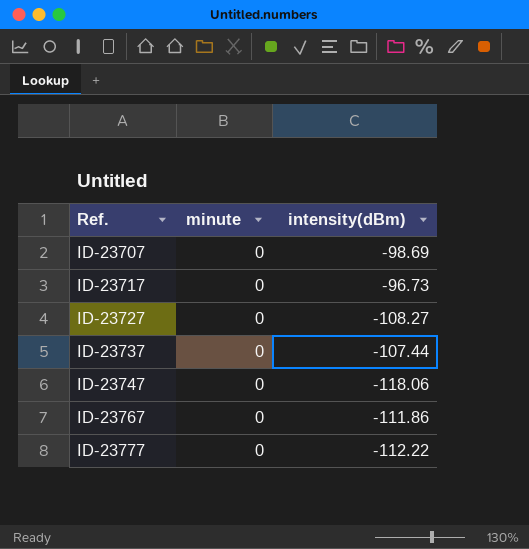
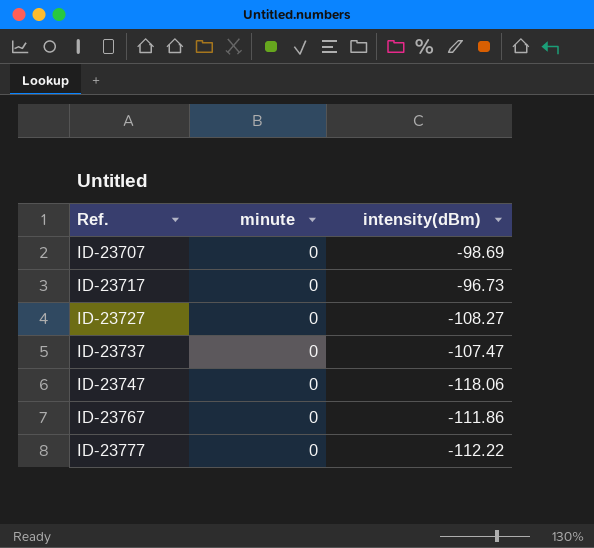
ID-23737 | intensity(dBm): -107.44 -> -107.47

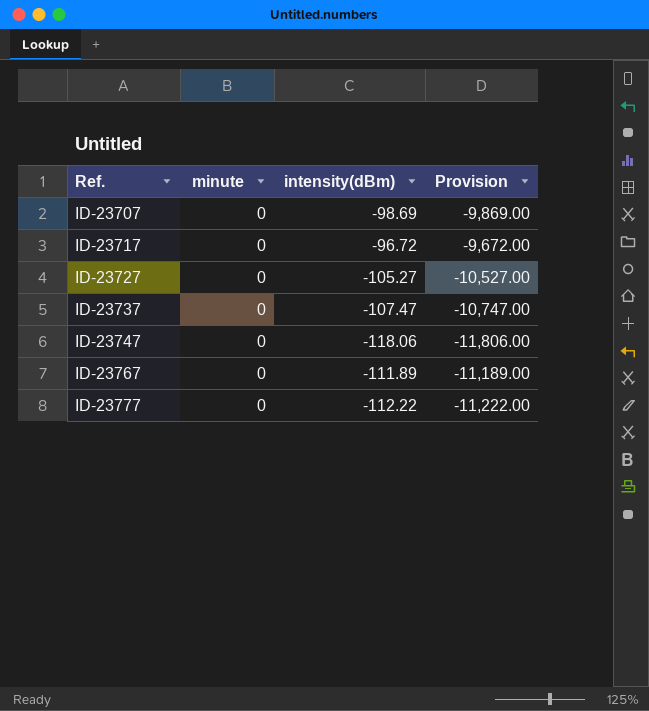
column Provision | formula: none -> [intensity(dBm)] * 100
ID-23717 | intensity(dBm): -96.73 -> -96.72
ID-23727 | intensity(dBm): -108.27 -> -105.27
ID-23767 | intensity(dBm): -111.86 -> -111.89

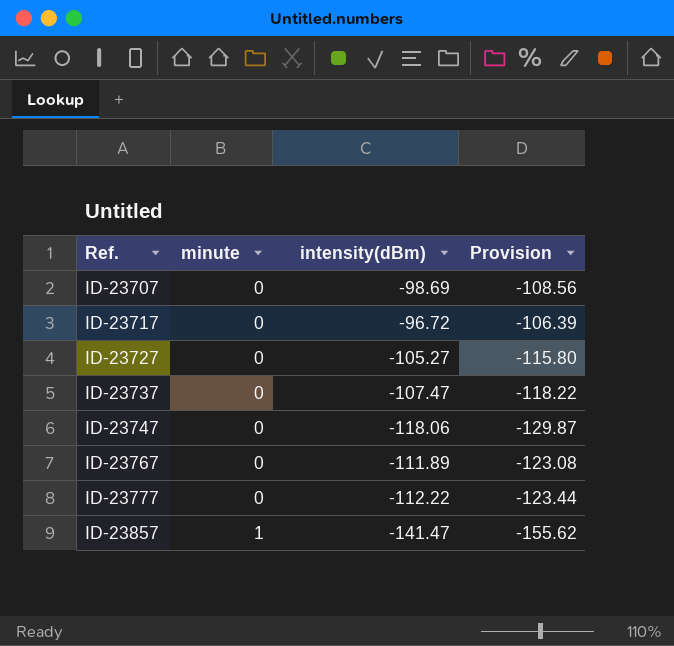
column Provision | formula: [intensity(dBm)] * 100 -> [intensity(dBm)] * 1.1
row ID-23857: none -> 1 | -141.47 | -155.62

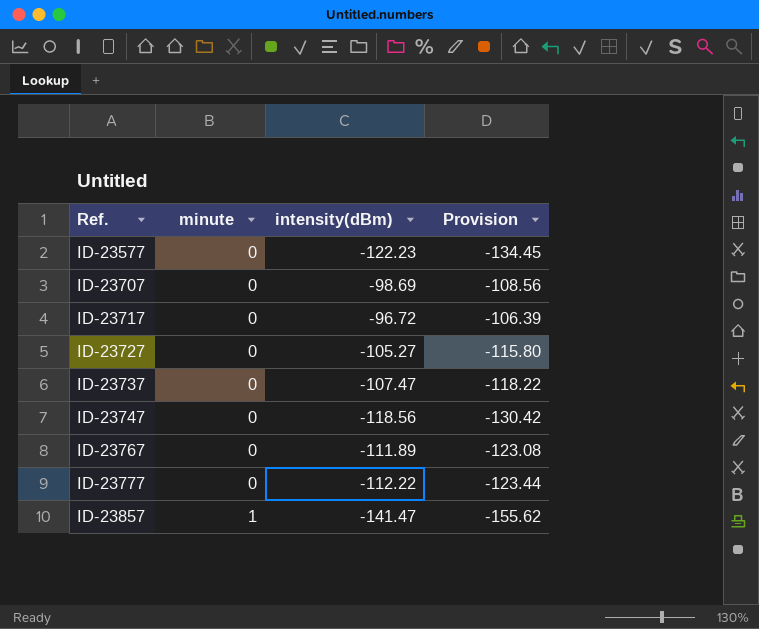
row ID-23577: none -> 0 | -122.23 | -134.45
ID-23747 | intensity(dBm): -118.06 -> -118.56
ID-23747 | Provision: -129.87 -> -130.42

